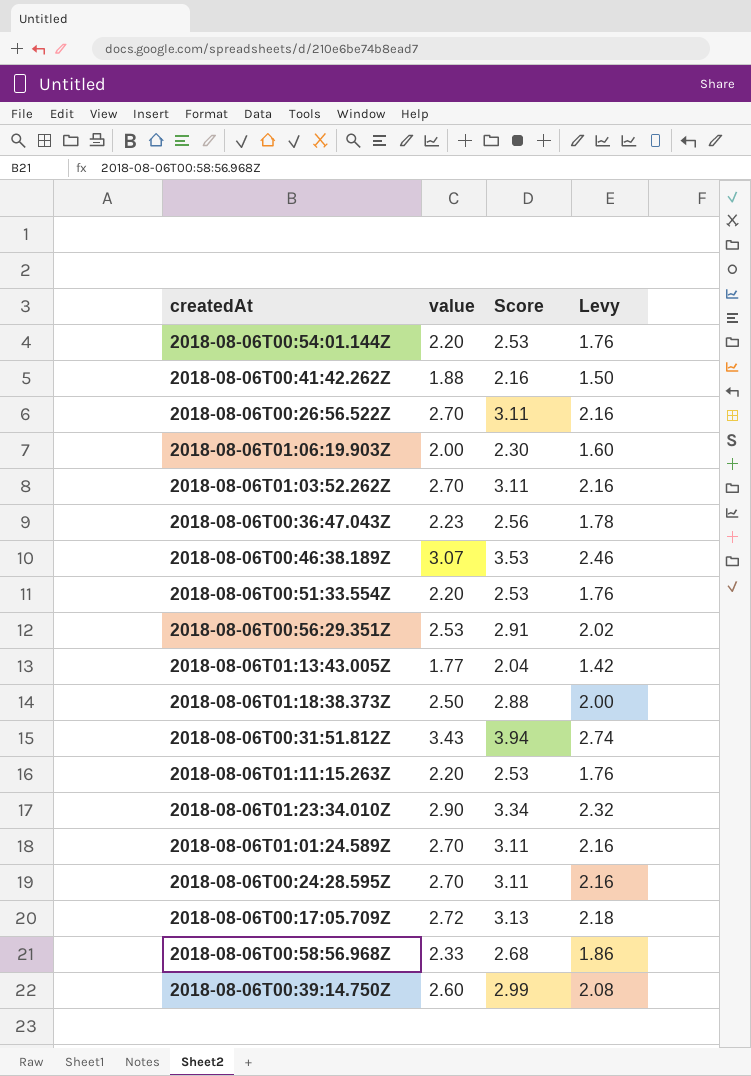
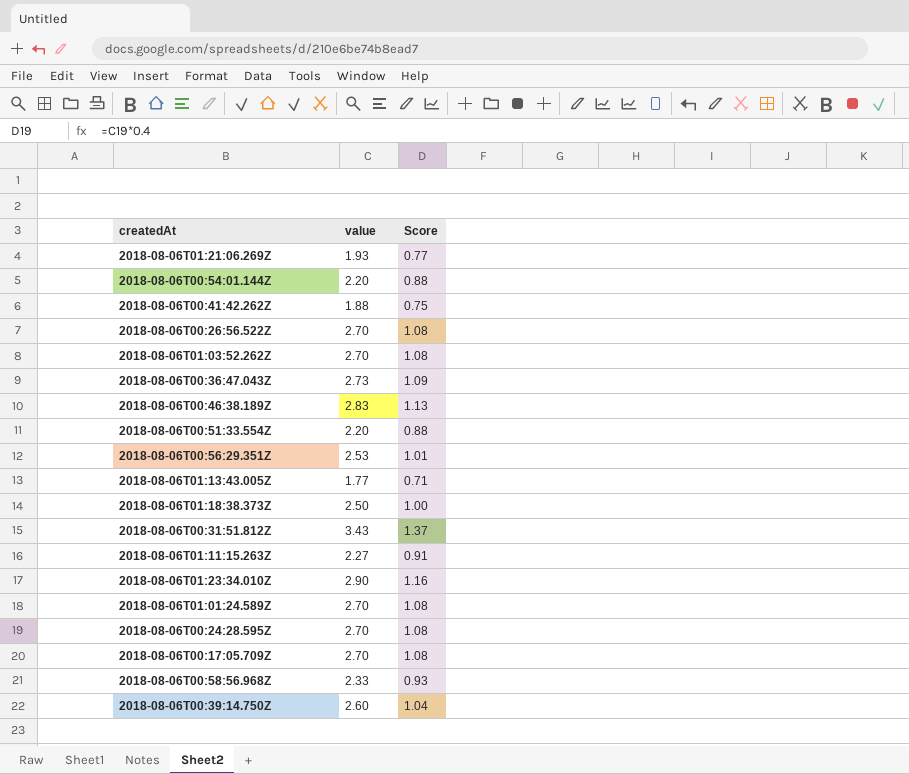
column Levy | formula: [value] * 0.8 -> none
column Score | formula: [value] * 1.15 -> [value] * 0.4
row 2018-08-06T01:06:19.903Z: 2.00 | 2.30 | 1.60 -> none
row 2018-08-06T01:21:06.269Z: none -> 1.93 | 0.77
2018-08-06T00:36:47.043Z | value: 2.23 -> 2.73
2018-08-06T00:46:38.189Z | value: 3.07 -> 2.83
2018-08-06T01:11:15.263Z | value: 2.20 -> 2.27
2018-08-06T00:17:05.709Z | value: 2.72 -> 2.70

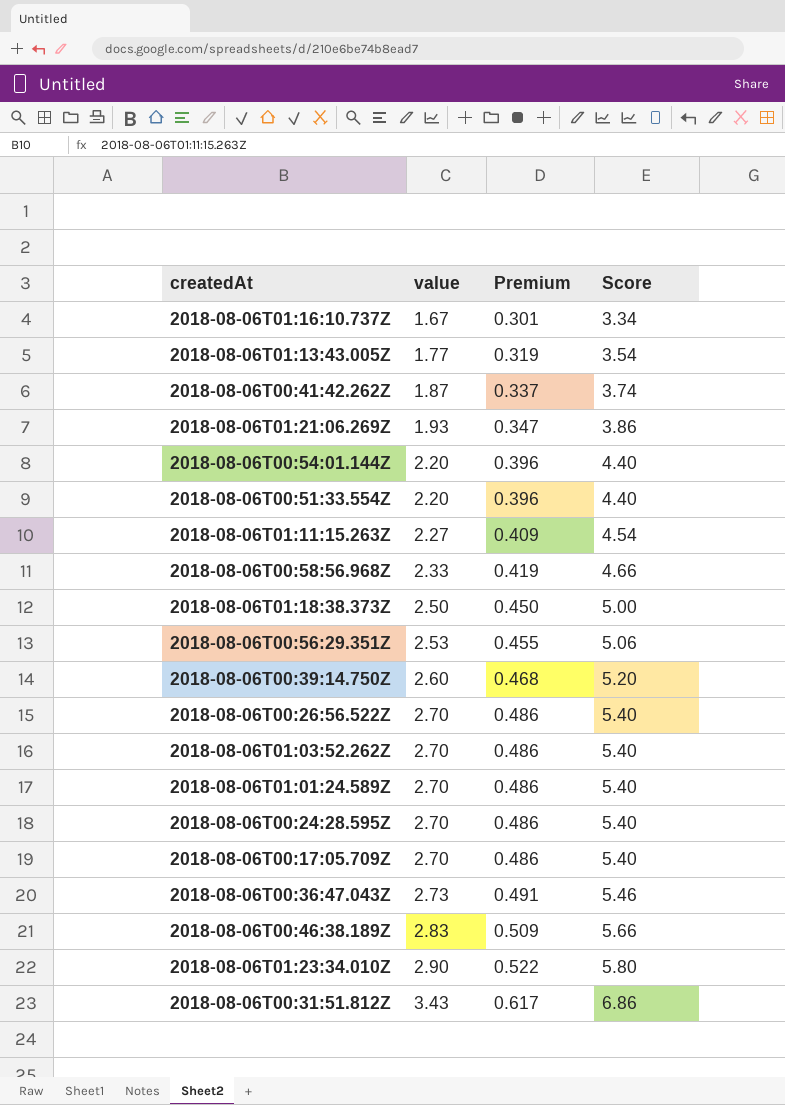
row order: none -> value ascending
column Premium | formula: none -> [value] * 0.18
column Score | formula: [value] * 0.4 -> [value] * 2
row 2018-08-06T01:16:10.737Z: none -> 1.67 | 0.301 | 3.34
2018-08-06T00:41:42.262Z | value: 1.88 -> 1.87

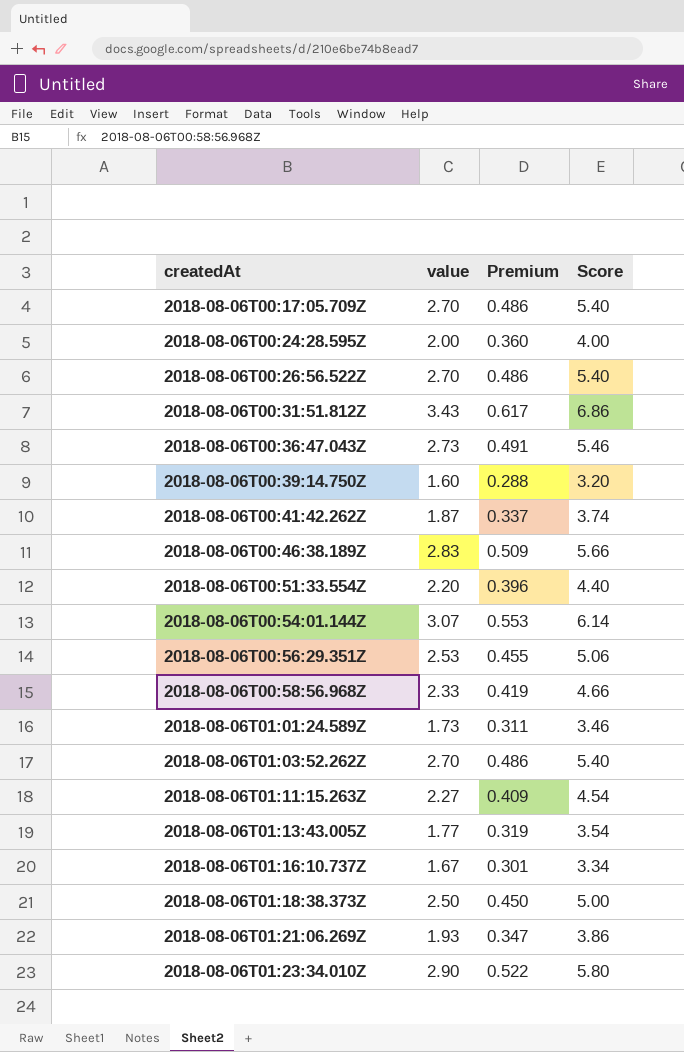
row order: value ascending -> createdAt ascending
2018-08-06T00:24:28.595Z | value: 2.70 -> 2.00
2018-08-06T00:24:28.595Z | Premium: 0.486 -> 0.360
2018-08-06T00:24:28.595Z | Score: 5.40 -> 4.00
2018-08-06T00:39:14.750Z | value: 2.60 -> 1.60
2018-08-06T00:39:14.750Z | Premium: 0.468 -> 0.288
2018-08-06T00:39:14.750Z | Score: 5.20 -> 3.20
2018-08-06T00:54:01.144Z | value: 2.20 -> 3.07
2018-08-06T00:54:01.144Z | Premium: 0.396 -> 0.553
2018-08-06T00:54:01.144Z | Score: 4.40 -> 6.14
2018-08-06T01:01:24.589Z | value: 2.70 -> 1.73
2018-08-06T01:01:24.589Z | Premium: 0.486 -> 0.311
2018-08-06T01:01:24.589Z | Score: 5.40 -> 3.46

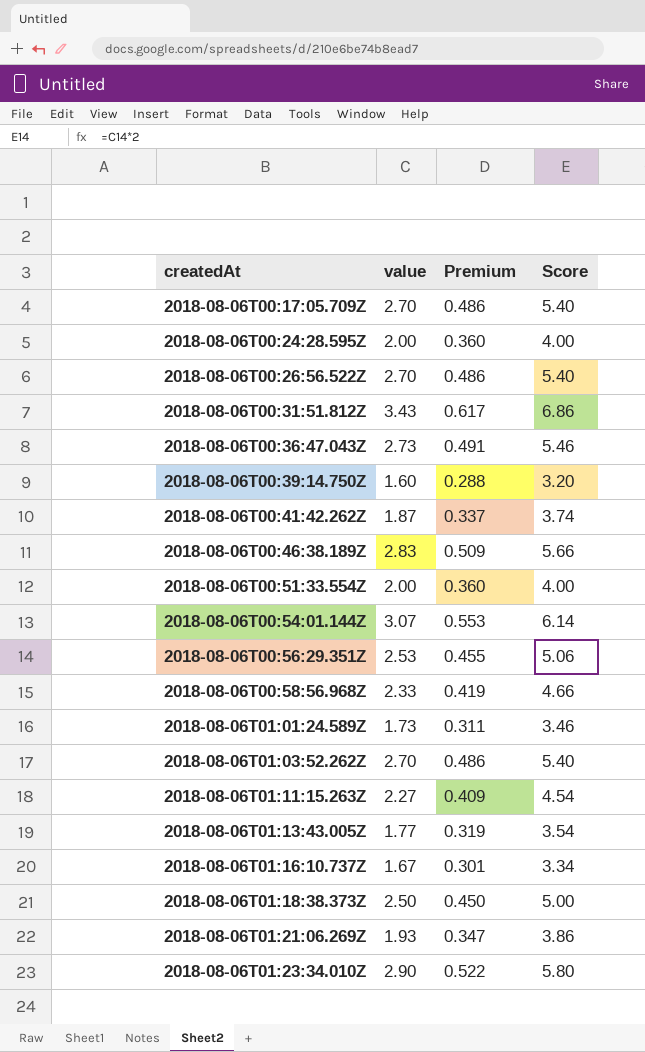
2018-08-06T00:51:33.554Z | value: 2.20 -> 2.00
2018-08-06T00:51:33.554Z | Premium: 0.396 -> 0.360
2018-08-06T00:51:33.554Z | Score: 4.40 -> 4.00

